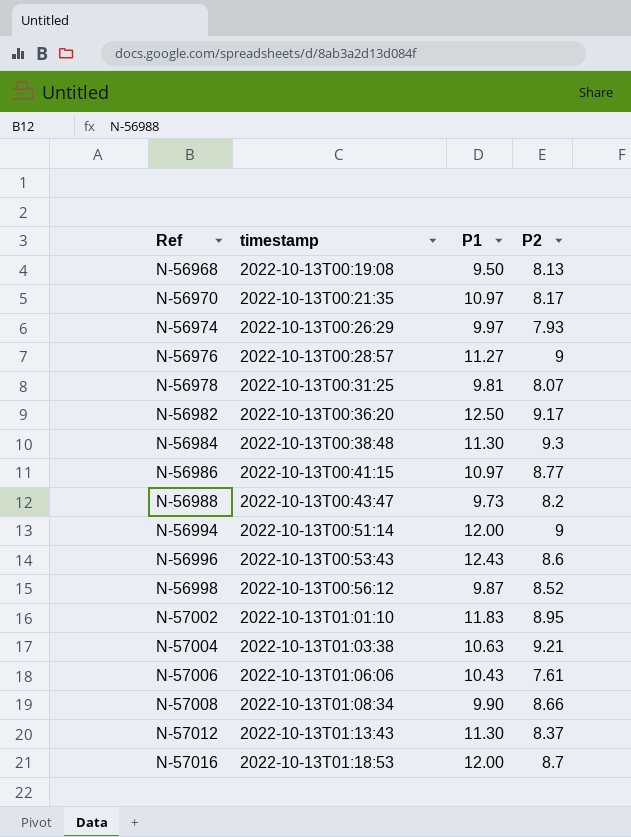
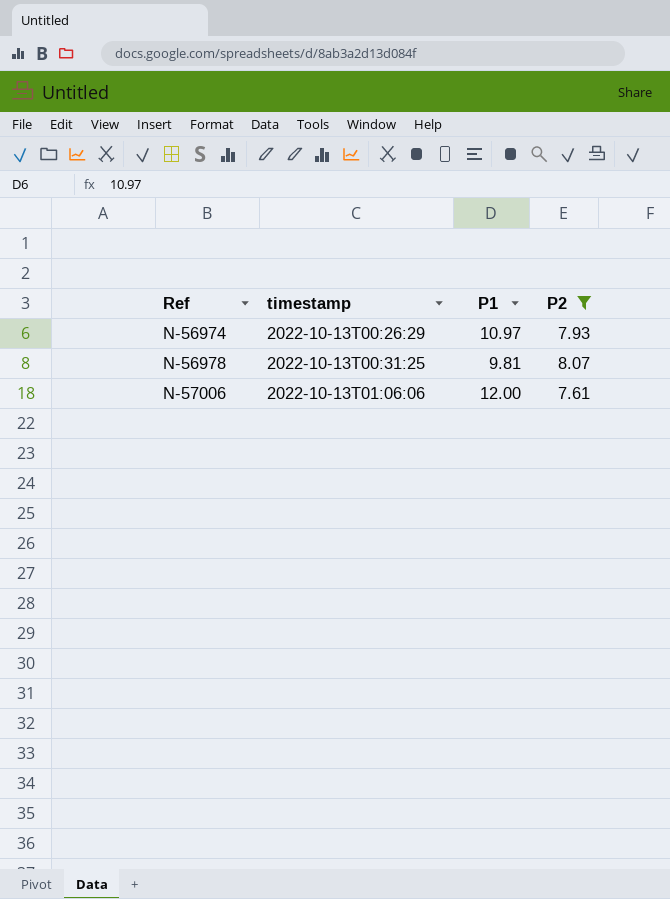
filter: none -> P2 <= 8.07
N-56974 | P1: 9.97 -> 10.97
N-57006 | P1: 10.43 -> 12.00

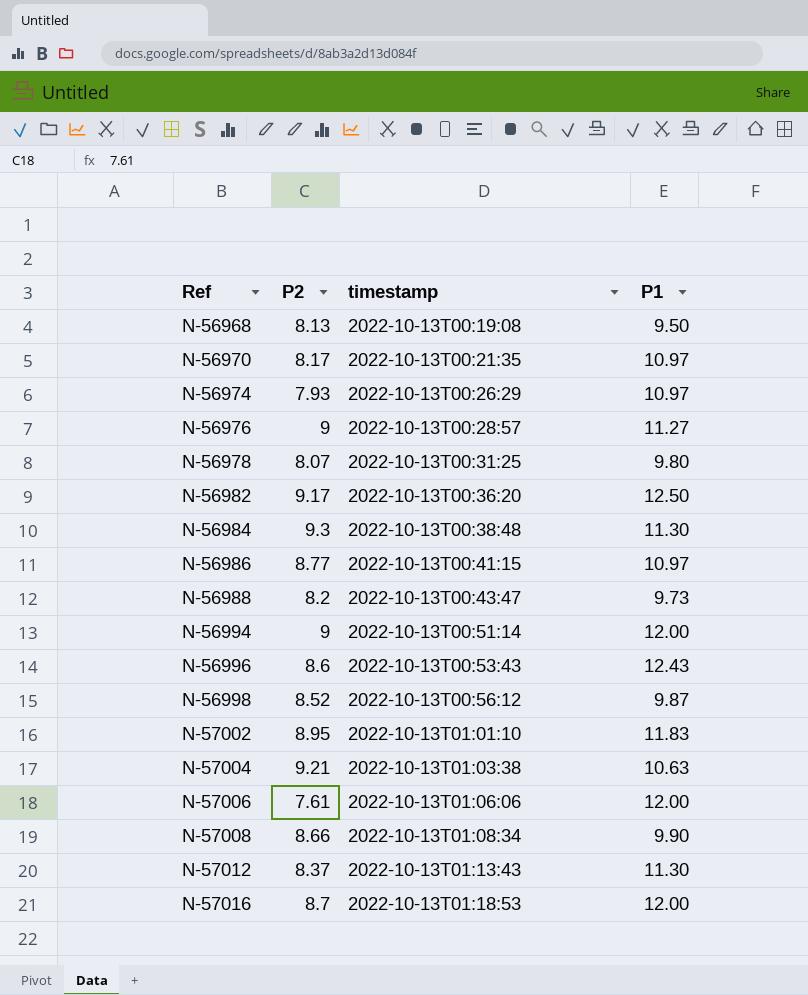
filter: P2 <= 8.07 -> none
column P2 | position: 4 -> 2
N-56978 | P1: 9.81 -> 9.80

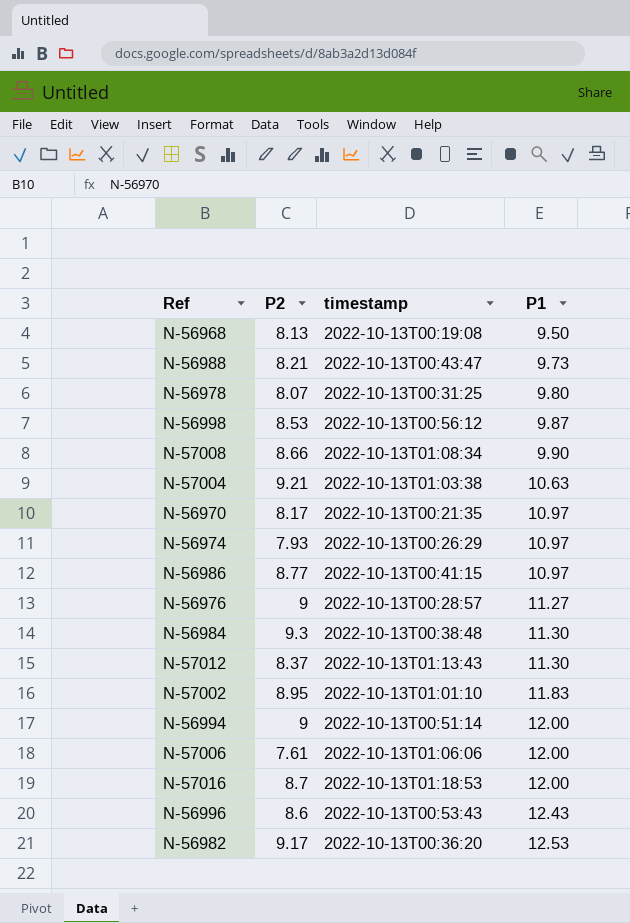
row order: Ref ascending -> P1 ascending
N-56988 | P2: 8.2 -> 8.21
N-56998 | P2: 8.52 -> 8.53
N-56982 | P1: 12.50 -> 12.53

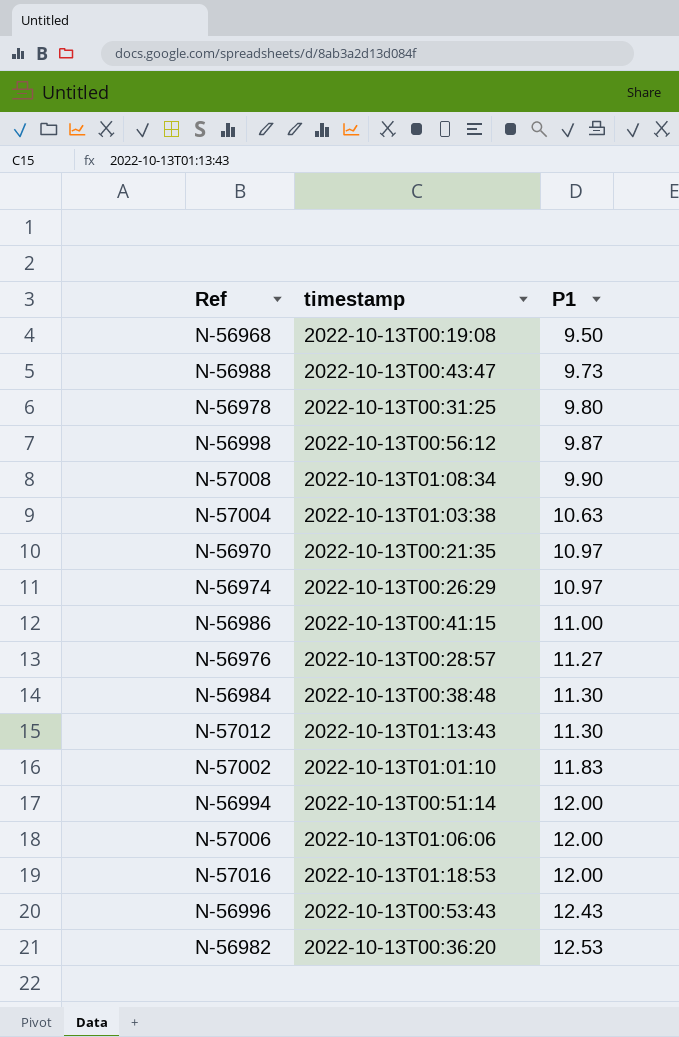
column P2 | position: 2 -> none
N-56986 | P1: 10.97 -> 11.00

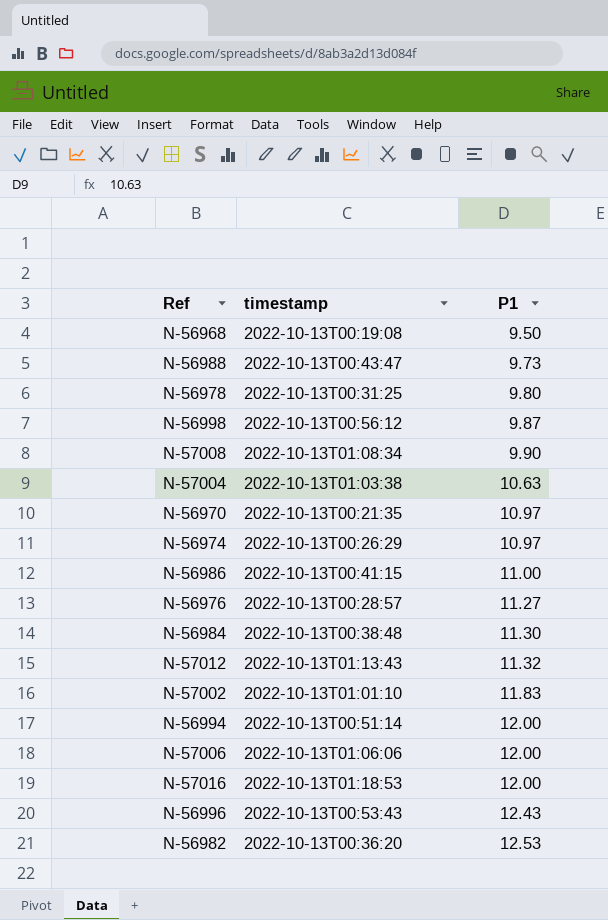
N-57012 | P1: 11.30 -> 11.32

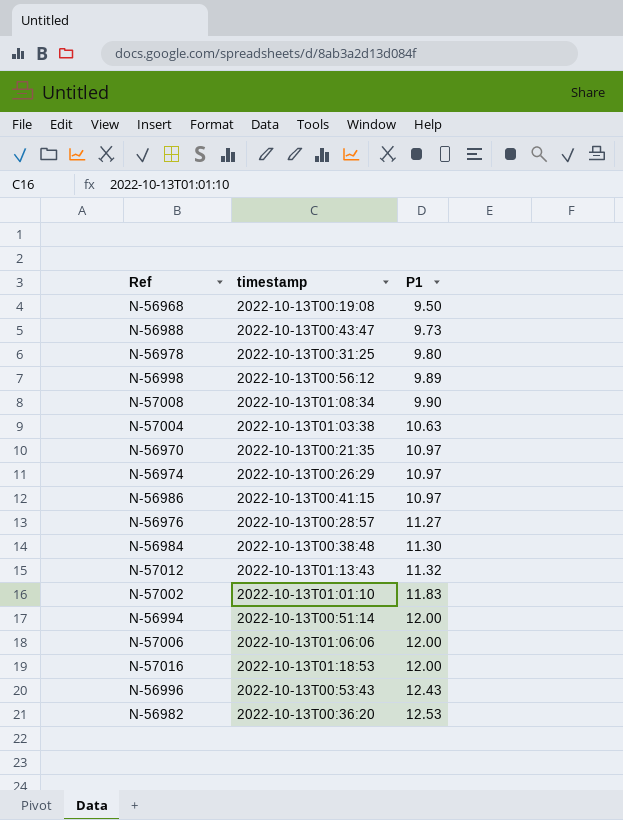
N-56998 | P1: 9.87 -> 9.89
N-56986 | P1: 11.00 -> 10.97

